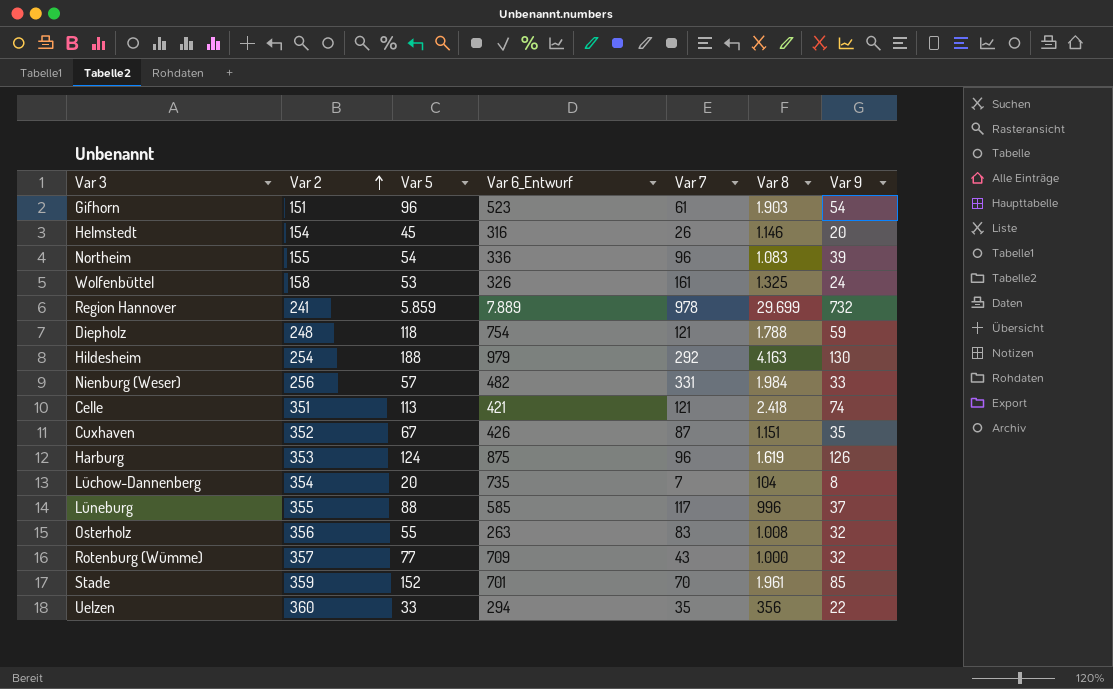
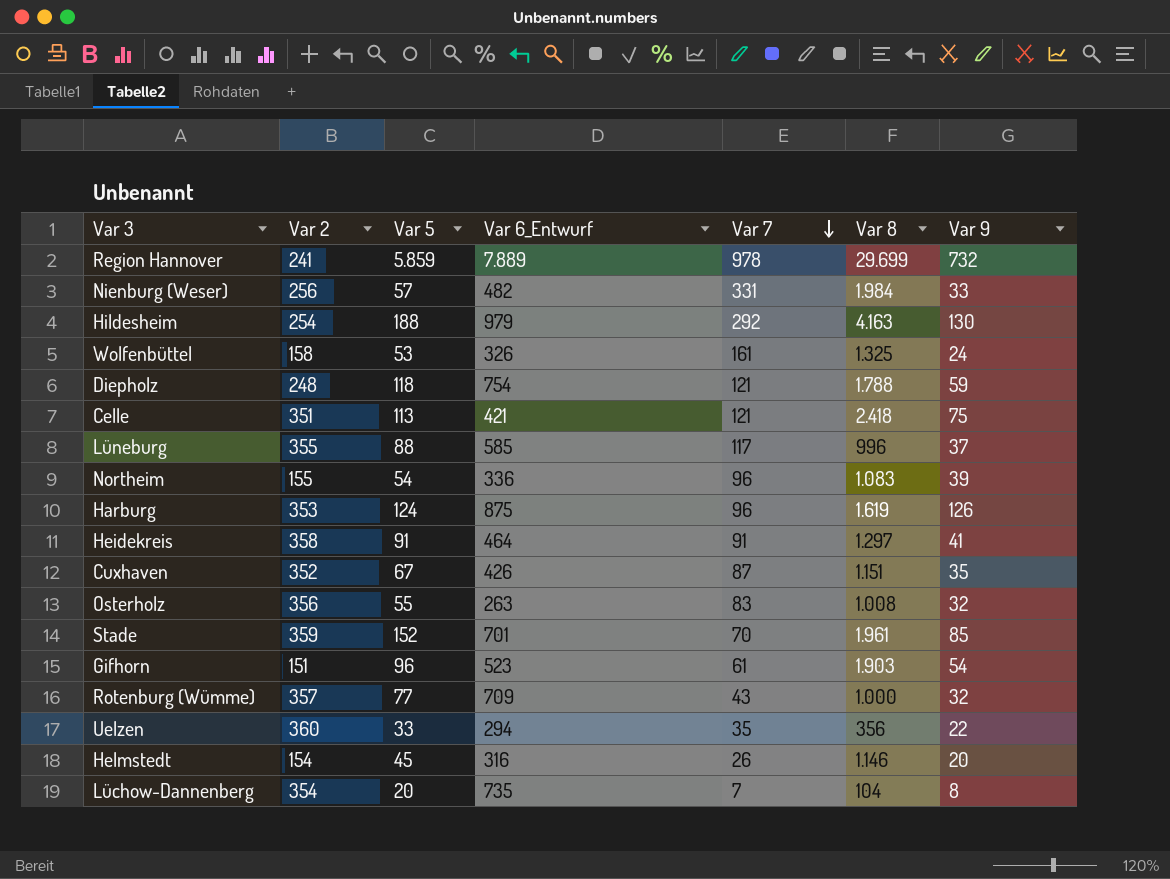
row order: Var 2 ascending -> Var 7 descending
Celle | Var 9: 74 -> 75
row Heidekreis: none -> 358 | 91 | 464 | 91 | 1.297 | 41

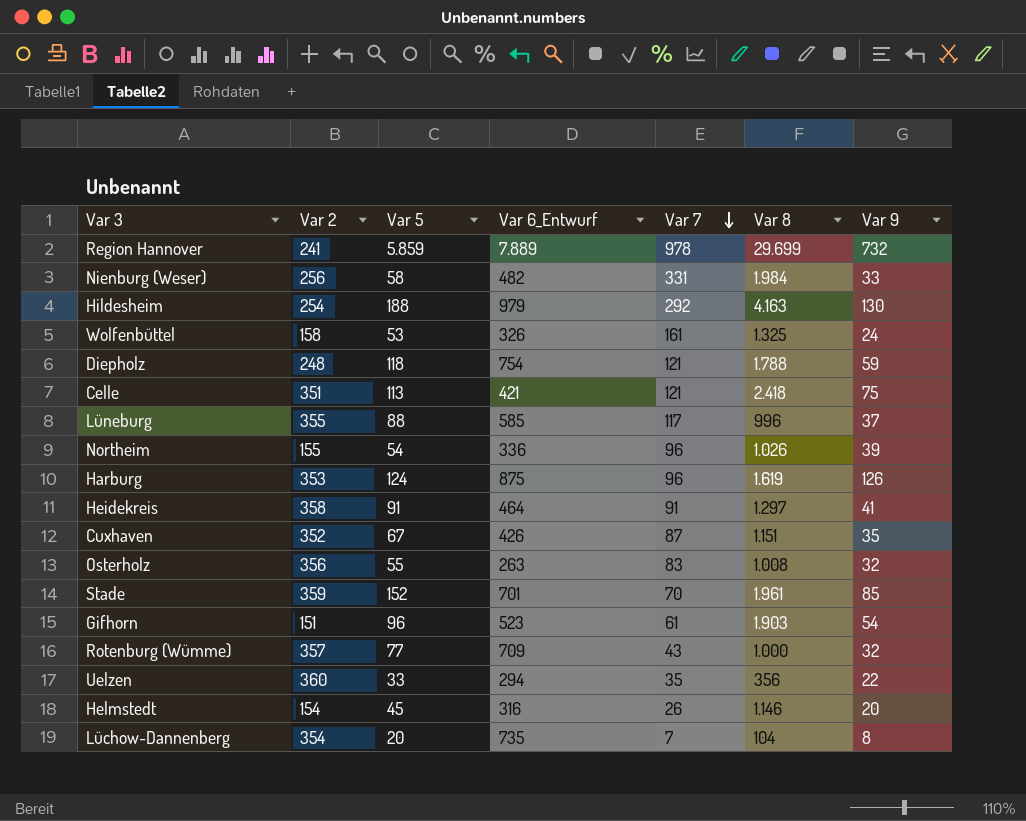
Nienburg (Weser) | Var 5: 57 -> 58
Northeim | Var 8: 1.083 -> 1.026

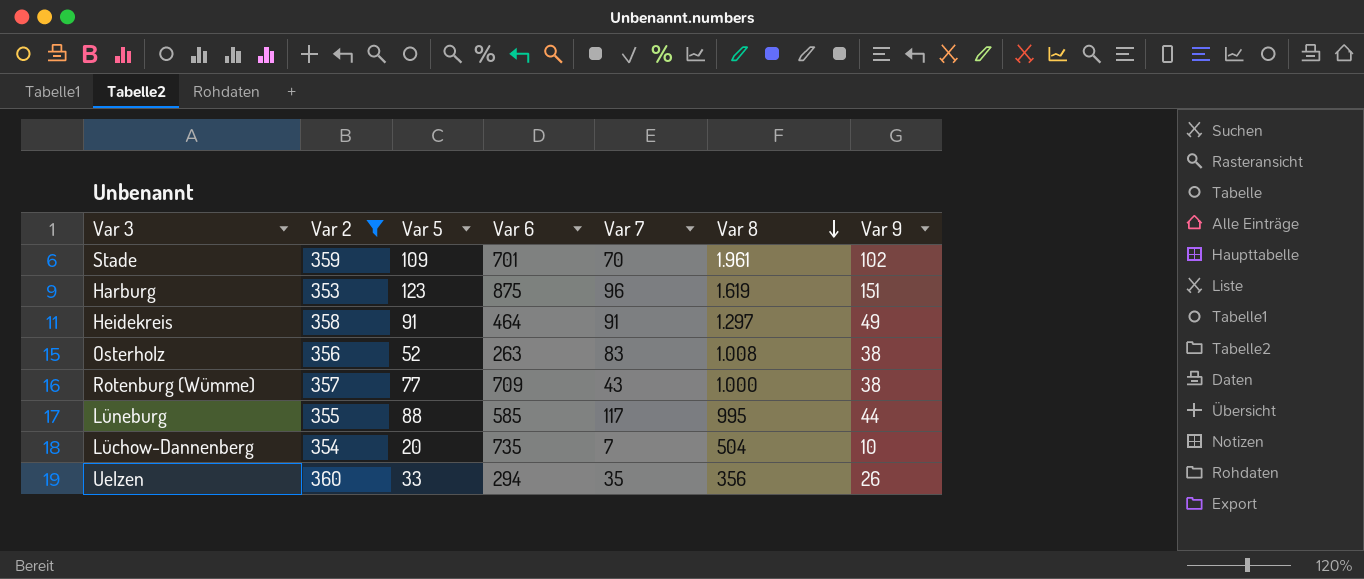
filter: none -> Var 2 >= 353
row order: Var 7 descending -> Var 8 descending
column name: Var 6_Entwurf -> Var 6
Stade | Var 5: 152 -> 109
Stade | Var 9: 85 -> 102
Harburg | Var 5: 124 -> 123
Harburg | Var 9: 126 -> 151
Heidekreis | Var 9: 41 -> 49
Osterholz | Var 5: 55 -> 52
Osterholz | Var 9: 32 -> 38
Rotenburg (Wümme) | Var 9: 32 -> 38
Lüneburg | Var 8: 996 -> 995
Lüneburg | Var 9: 37 -> 44
Lüchow-Dannenberg | Var 8: 104 -> 504
Lüchow-Dannenberg | Var 9: 8 -> 10
Uelzen | Var 9: 22 -> 26

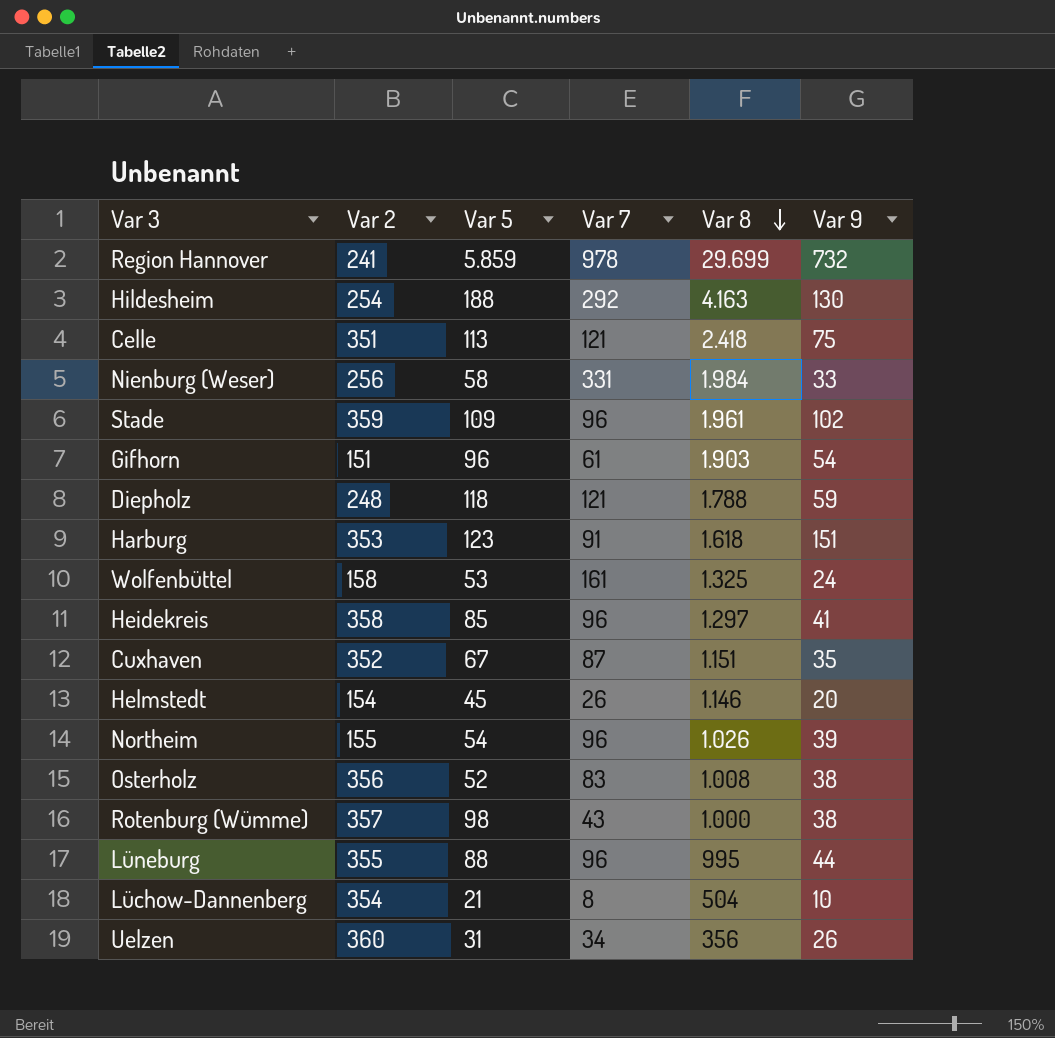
filter: Var 2 >= 353 -> none
column Var 6 | position: 4 -> none
Stade | Var 7: 70 -> 96
Harburg | Var 7: 96 -> 91
Harburg | Var 8: 1.619 -> 1.618
Heidekreis | Var 5: 91 -> 85
Heidekreis | Var 7: 91 -> 96
Heidekreis | Var 9: 49 -> 41
Rotenburg (Wümme) | Var 5: 77 -> 98
Lüneburg | Var 7: 117 -> 96
Lüchow-Dannenberg | Var 5: 20 -> 21
Lüchow-Dannenberg | Var 7: 7 -> 8
Uelzen | Var 5: 33 -> 31
Uelzen | Var 7: 35 -> 34

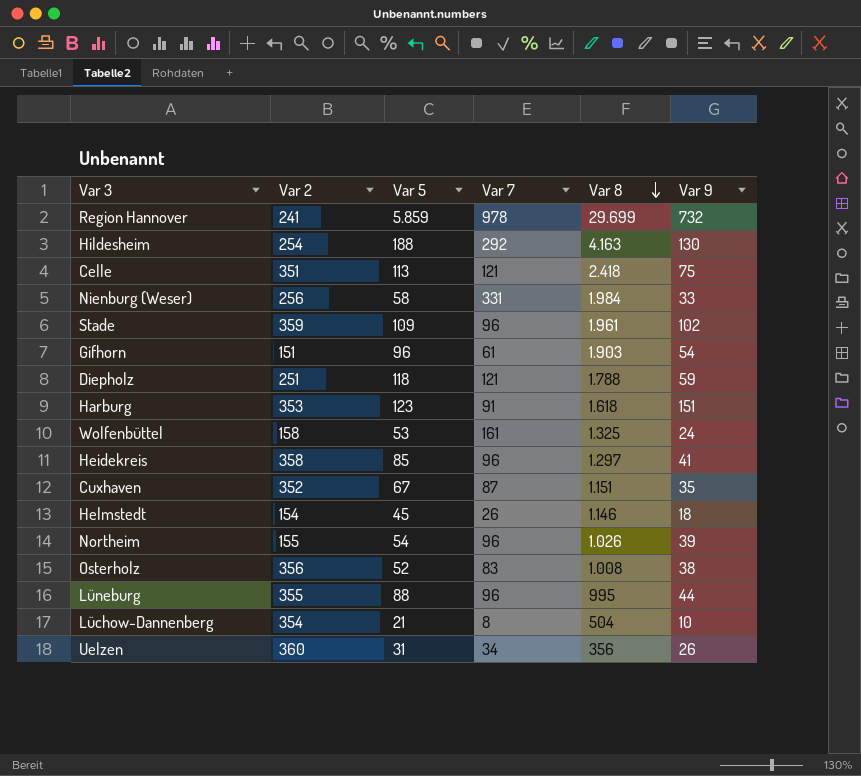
row Rotenburg (Wümme): 357 | 98 | 43 | 1.000 | 38 -> none
Diepholz | Var 2: 248 -> 251
Helmstedt | Var 9: 20 -> 18

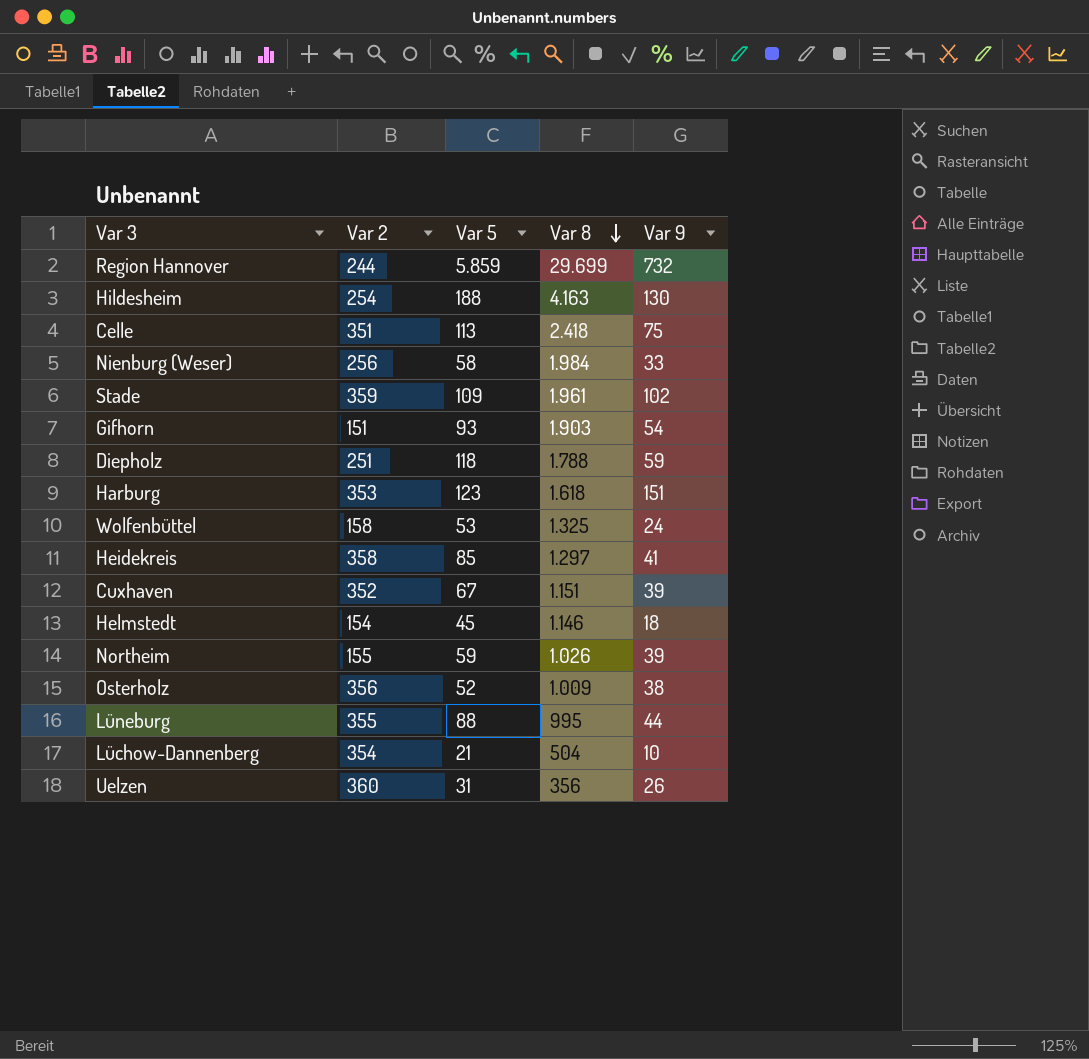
column Var 7 | position: 4 -> none
Region Hannover | Var 2: 241 -> 244
Gifhorn | Var 5: 96 -> 93
Cuxhaven | Var 9: 35 -> 39
Northeim | Var 5: 54 -> 59
Osterholz | Var 8: 1.008 -> 1.009

